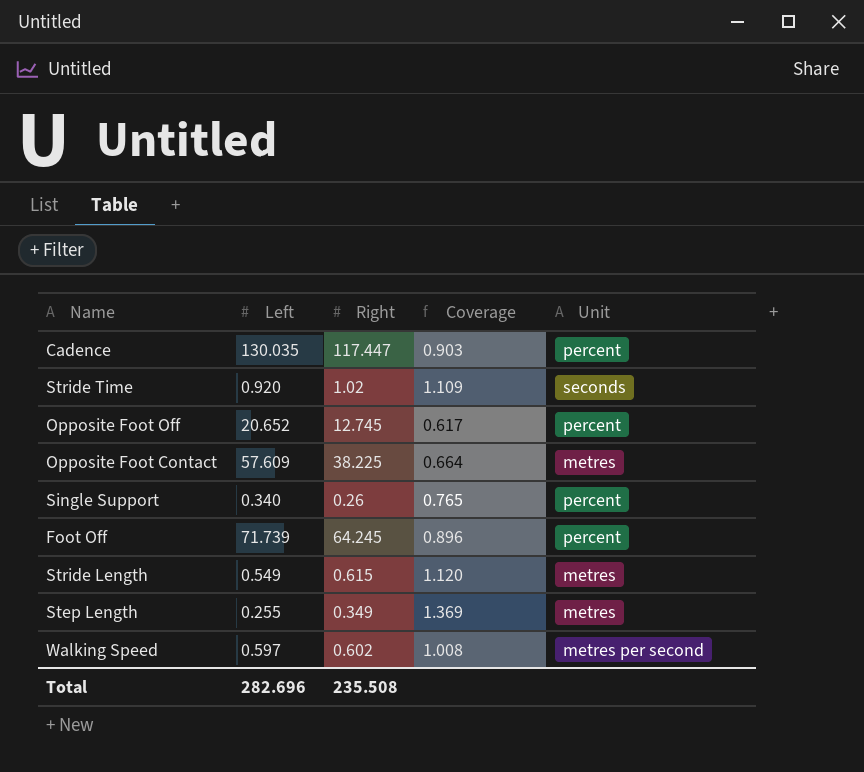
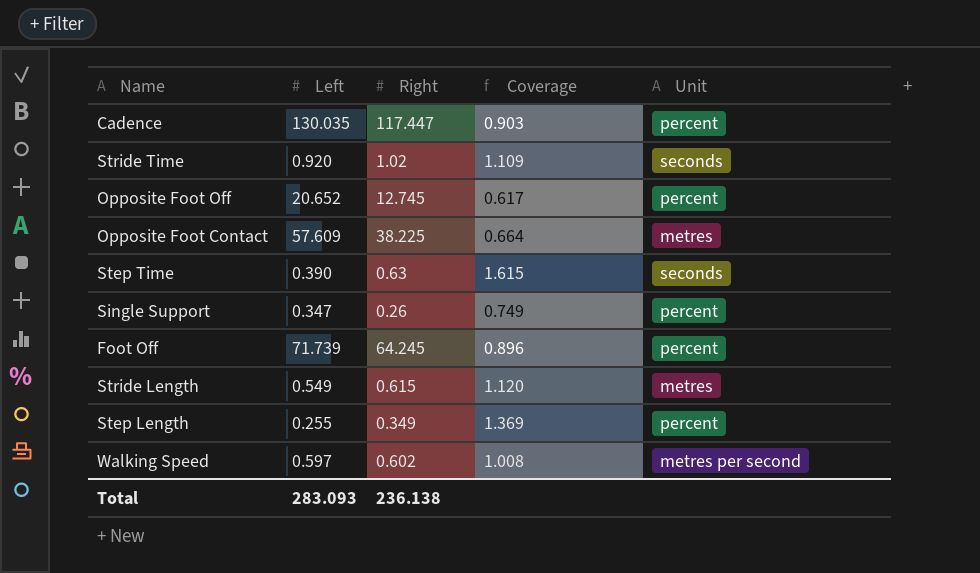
row Step Time: none -> 0.390 | 0.63 | 1.615 | seconds
Single Support | Left: 0.340 -> 0.347
Single Support | Coverage: 0.765 -> 0.749
Step Length | Unit: metres -> percent
Total | Left: 282.696 -> 283.093
Total | Right: 235.508 -> 236.138

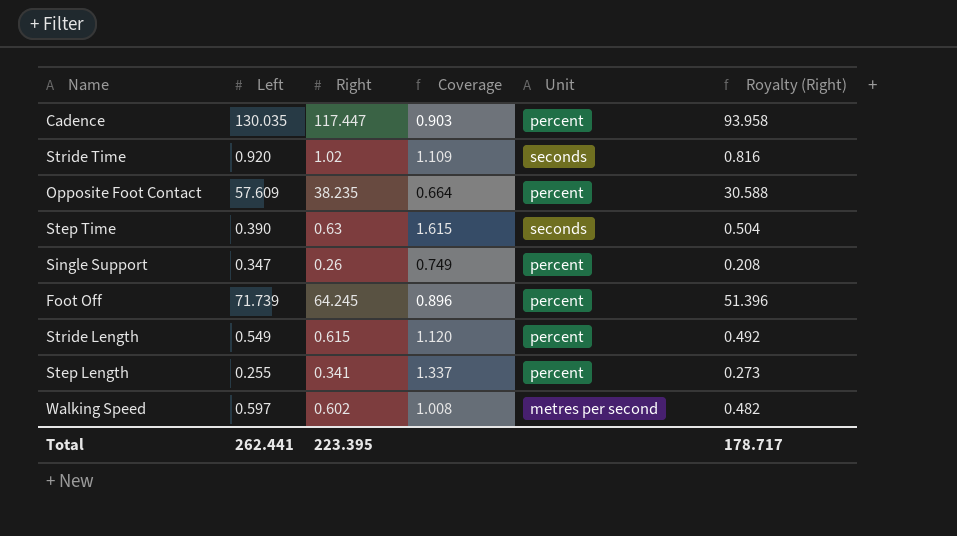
column Royalty (Right) | formula: none -> [Right] * 0.8
row Opposite Foot Off: 20.652 | 12.745 | 0.617 | percent -> none
Opposite Foot Contact | Right: 38.225 -> 38.235
Opposite Foot Contact | Unit: metres -> percent
Stride Length | Unit: metres -> percent
Step Length | Right: 0.349 -> 0.341
Step Length | Coverage: 1.369 -> 1.337
Total | Left: 283.093 -> 262.441
Total | Right: 236.138 -> 223.395

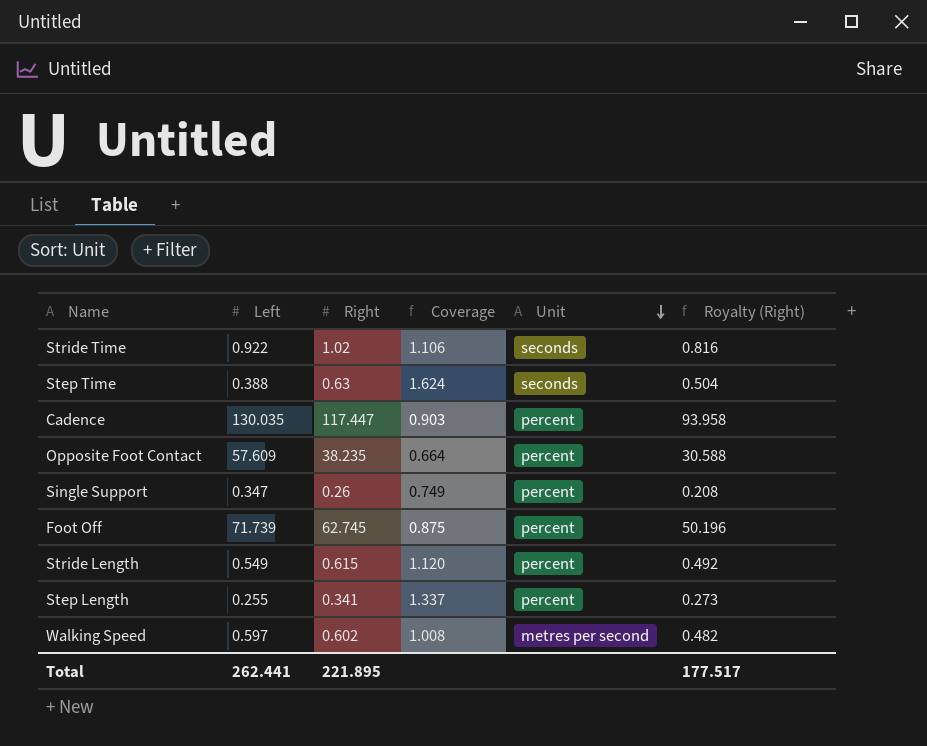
row order: none -> Unit descending
Stride Time | Left: 0.920 -> 0.922
Stride Time | Coverage: 1.109 -> 1.106
Step Time | Left: 0.390 -> 0.388
Step Time | Coverage: 1.615 -> 1.624
Foot Off | Right: 64.245 -> 62.745
Foot Off | Coverage: 0.896 -> 0.875
Foot Off | Royalty (Right): 51.396 -> 50.196
Total | Right: 223.395 -> 221.895
Total | Royalty (Right): 178.717 -> 177.517

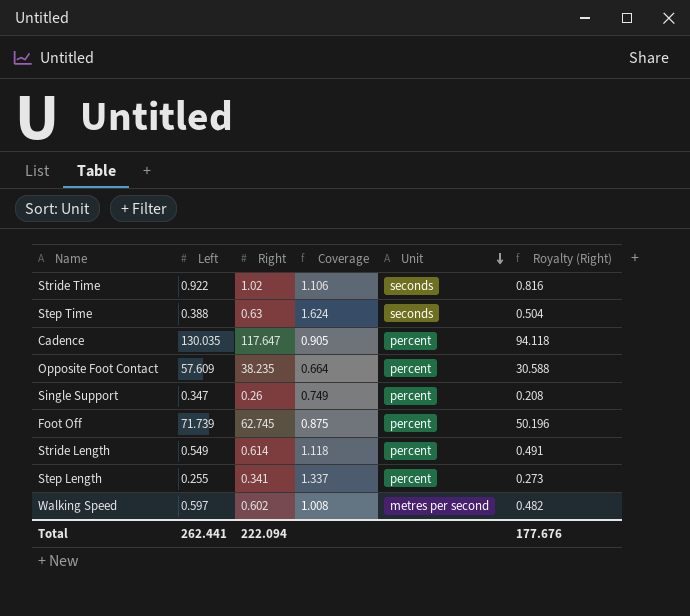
Cadence | Right: 117.447 -> 117.647
Cadence | Coverage: 0.903 -> 0.905
Cadence | Royalty (Right): 93.958 -> 94.118
Stride Length | Right: 0.615 -> 0.614
Stride Length | Coverage: 1.120 -> 1.118
Stride Length | Royalty (Right): 0.492 -> 0.491
Total | Right: 221.895 -> 222.094
Total | Royalty (Right): 177.517 -> 177.676

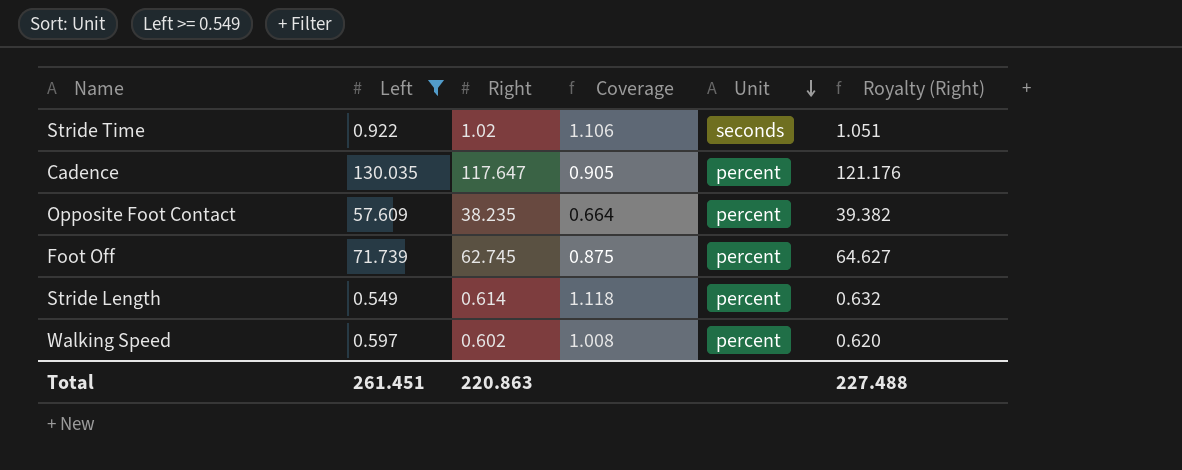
filter: none -> Left >= 0.549
column Royalty (Right) | formula: [Right] * 0.8 -> [Right] * 1.03
Walking Speed | Unit: metres per second -> percent
Total | Left: 262.441 -> 261.451
Total | Right: 222.094 -> 220.863
Total | Royalty (Right): 177.676 -> 227.488

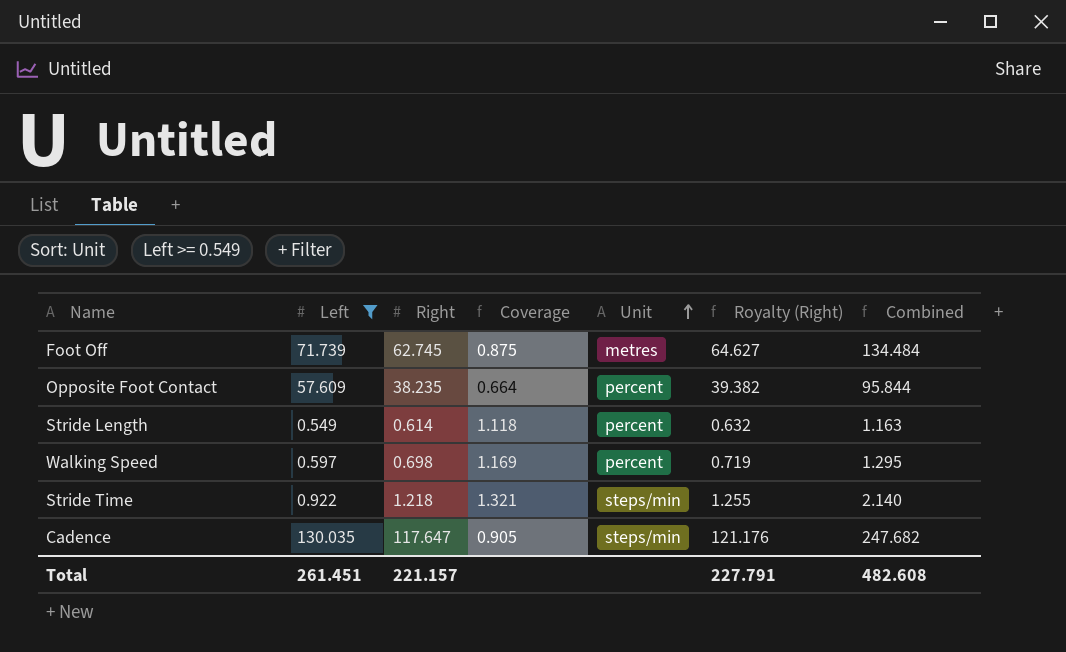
row order: Unit descending -> Unit ascending
column Combined | formula: none -> [Left] + [Right]
Foot Off | Unit: percent -> metres
Walking Speed | Right: 0.602 -> 0.698
Walking Speed | Coverage: 1.008 -> 1.169
Walking Speed | Royalty (Right): 0.620 -> 0.719
Stride Time | Right: 1.02 -> 1.218
Stride Time | Coverage: 1.106 -> 1.321
Stride Time | Unit: seconds -> steps/min
Stride Time | Royalty (Right): 1.051 -> 1.255
Cadence | Unit: percent -> steps/min
Total | Right: 220.863 -> 221.157
Total | Royalty (Right): 227.488 -> 227.791

